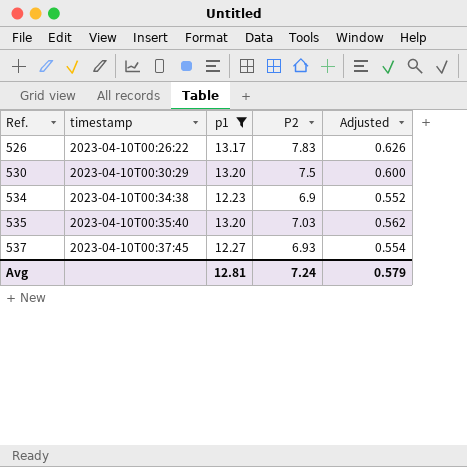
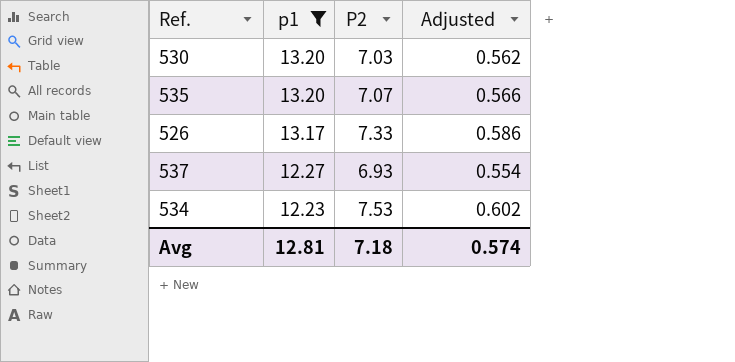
row order: Ref. ascending -> p1 descending
column timestamp | position: 2 -> none
530 | P2: 7.5 -> 7.03
530 | Adjusted: 0.600 -> 0.562
535 | P2: 7.03 -> 7.07
535 | Adjusted: 0.562 -> 0.566
526 | P2: 7.83 -> 7.33
526 | Adjusted: 0.626 -> 0.586
534 | P2: 6.9 -> 7.53
534 | Adjusted: 0.552 -> 0.602
Avg | P2: 7.24 -> 7.18
Avg | Adjusted: 0.579 -> 0.574

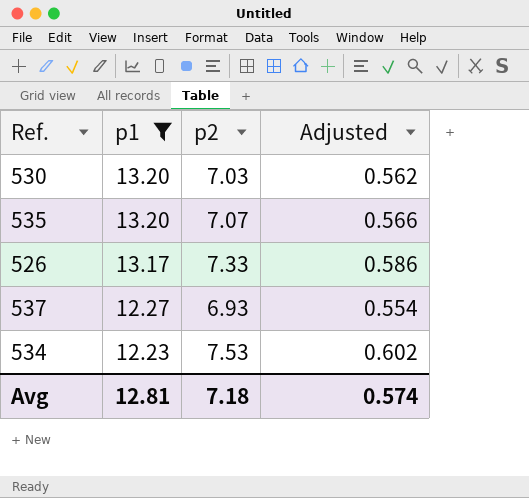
column name: P2 -> p2

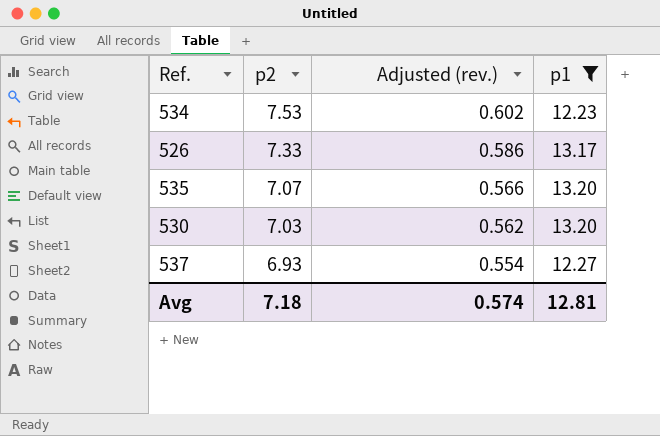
row order: p1 descending -> p2 descending
column name: Adjusted -> Adjusted (rev.)
column p1 | position: 2 -> 4

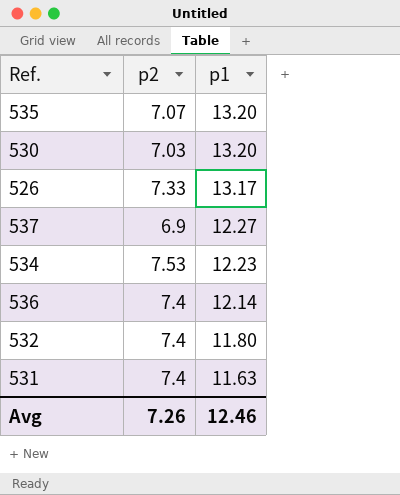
filter: p1 >= 12.23 -> none
row order: p2 descending -> p1 descending
column Adjusted (rev.) | formula: [p2] * 0.08 -> none
537 | p2: 6.93 -> 6.9
Avg | p2: 7.18 -> 7.26
Avg | p1: 12.81 -> 12.46

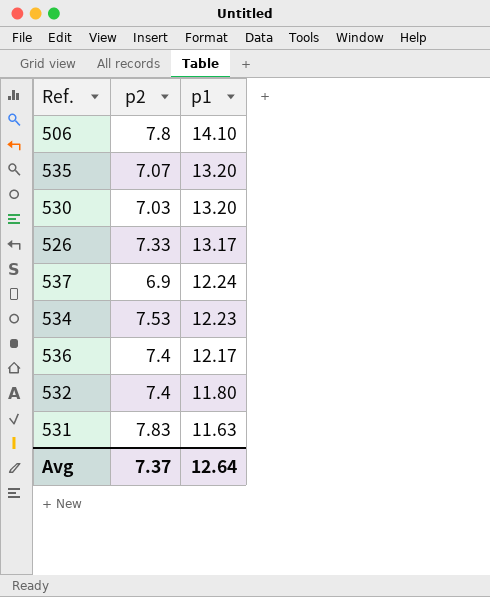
row 506: none -> 7.8 | 14.10
537 | p1: 12.27 -> 12.24
536 | p1: 12.14 -> 12.17
531 | p2: 7.4 -> 7.83
Avg | p2: 7.26 -> 7.37
Avg | p1: 12.46 -> 12.64

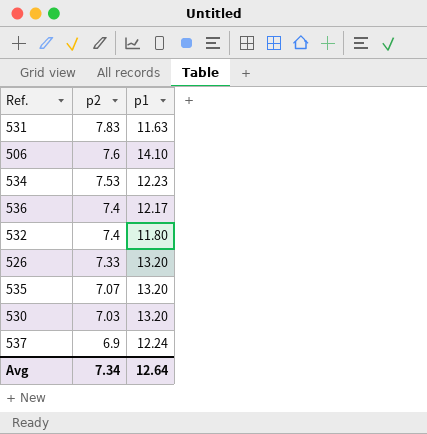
row order: p1 descending -> p2 descending
506 | p2: 7.8 -> 7.6
526 | p1: 13.17 -> 13.20
Avg | p2: 7.37 -> 7.34

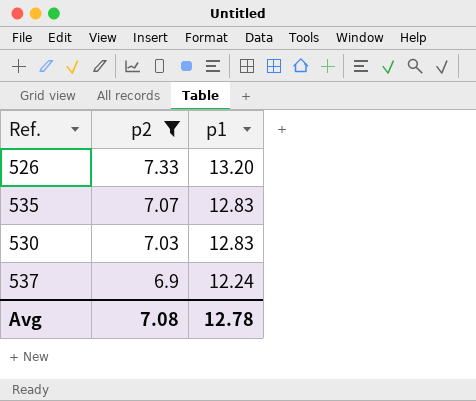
filter: none -> p2 <= 7.33
535 | p1: 13.20 -> 12.83
530 | p1: 13.20 -> 12.83
Avg | p2: 7.34 -> 7.08
Avg | p1: 12.64 -> 12.78

